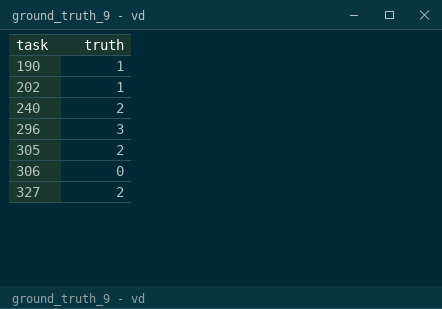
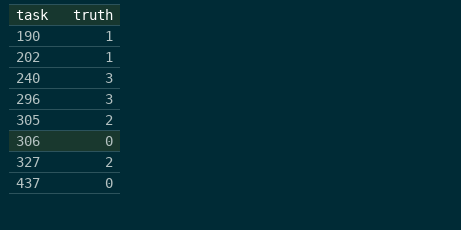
240 | truth: 2 -> 3
row 437: none -> 0

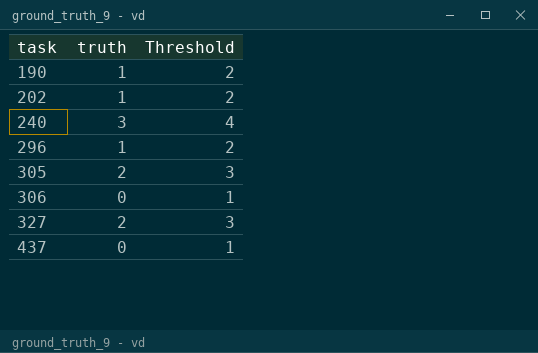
column Threshold | formula: none -> [truth] + 1
296 | truth: 3 -> 1

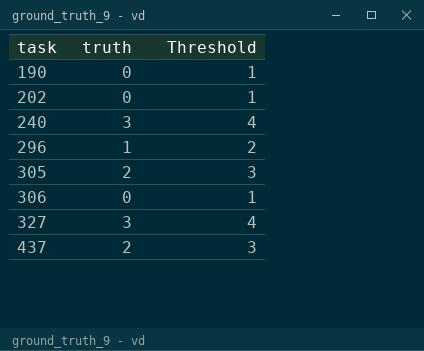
190 | truth: 1 -> 0
190 | Threshold: 2 -> 1
202 | truth: 1 -> 0
202 | Threshold: 2 -> 1
327 | truth: 2 -> 3
327 | Threshold: 3 -> 4
437 | truth: 0 -> 2
437 | Threshold: 1 -> 3

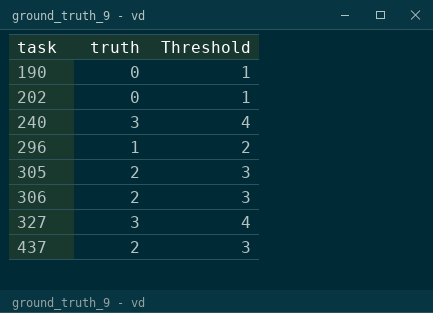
306 | truth: 0 -> 2
306 | Threshold: 1 -> 3

